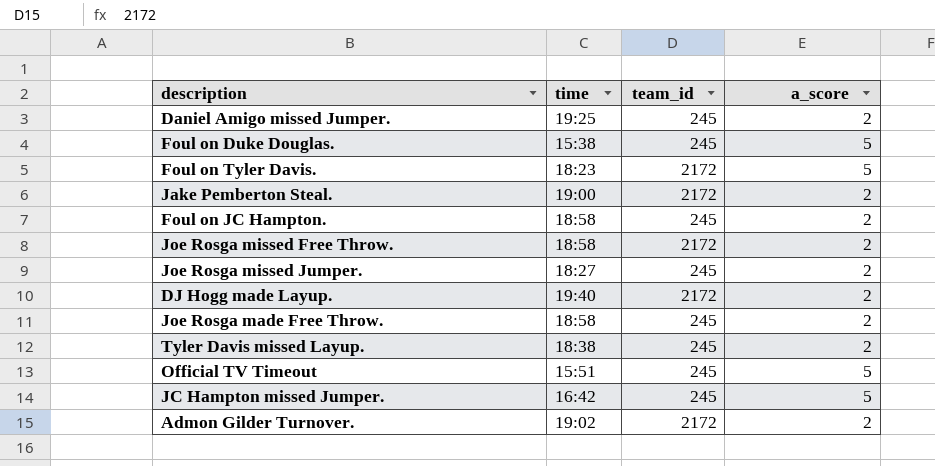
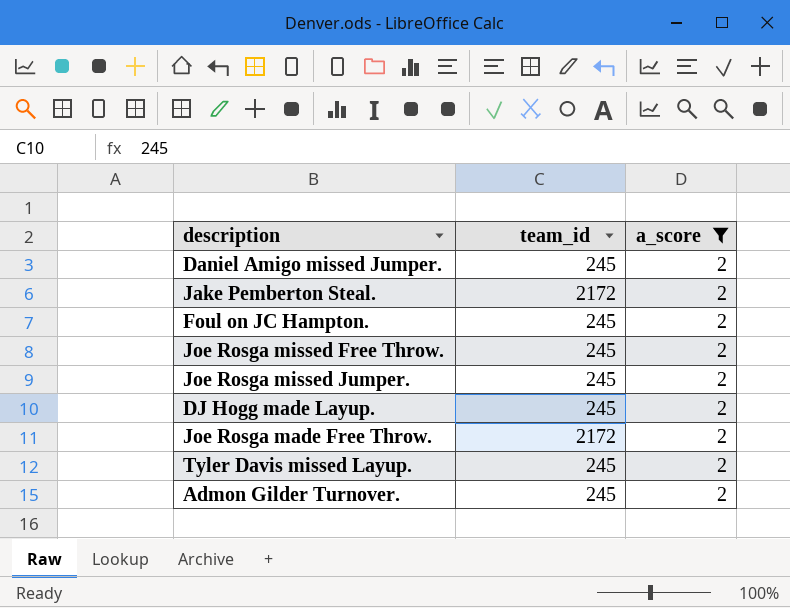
filter: none -> a_score = 2
column time | position: 2 -> none
Joe Rosga missed Free Throw. | team_id: 2172 -> 245
DJ Hogg made Layup. | team_id: 2172 -> 245
Joe Rosga made Free Throw. | team_id: 245 -> 2172
Admon Gilder Turnover. | team_id: 2172 -> 245

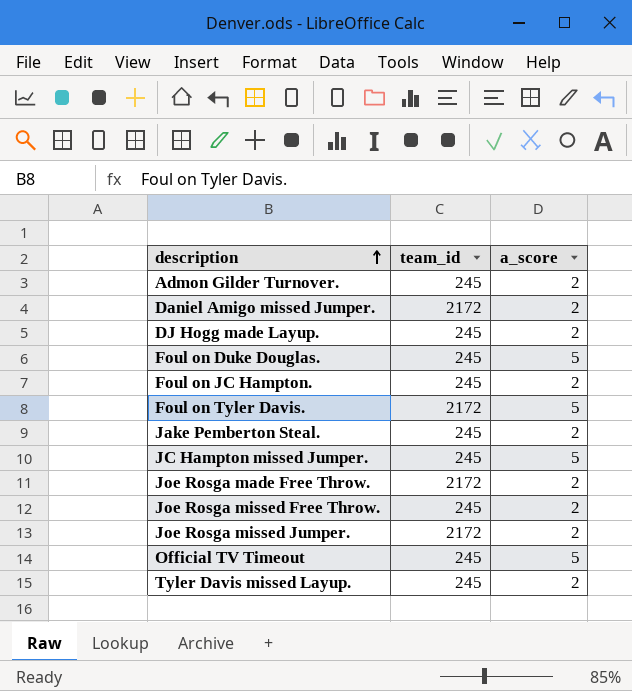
filter: a_score = 2 -> none
row order: none -> description ascending
Daniel Amigo missed Jumper. | team_id: 245 -> 2172
Jake Pemberton Steal. | team_id: 2172 -> 245
Joe Rosga missed Jumper. | team_id: 245 -> 2172

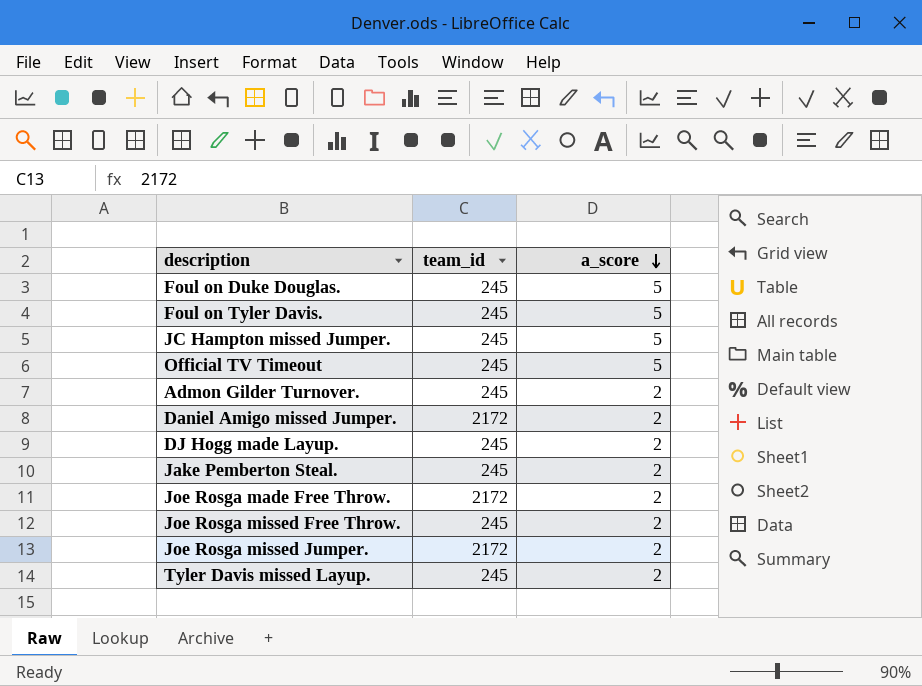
row order: description ascending -> a_score descending
row Foul on JC Hampton.: 245 | 2 -> none
Foul on Tyler Davis. | team_id: 2172 -> 245

